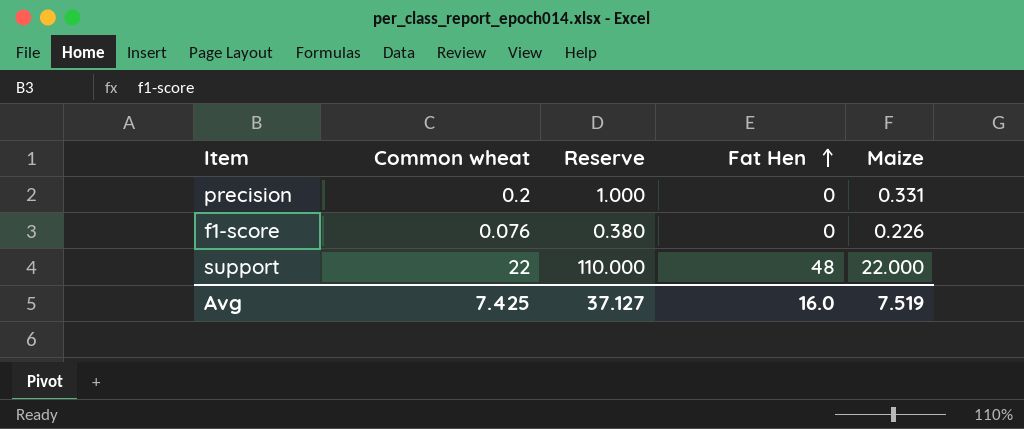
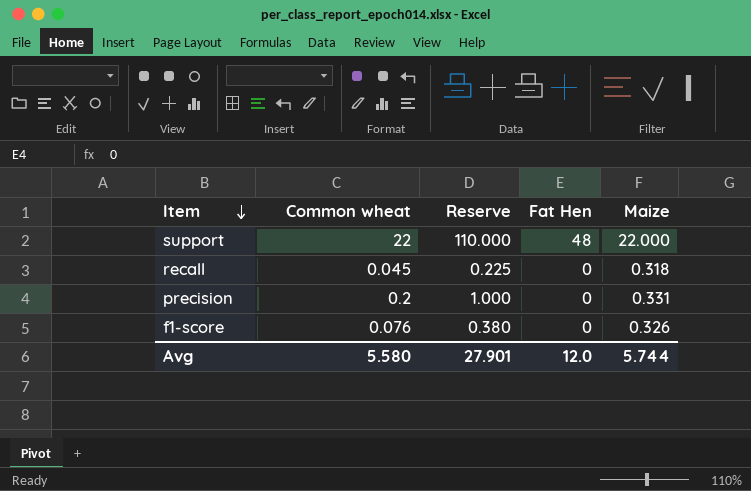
row order: Fat Hen ascending -> Item descending
row recall: none -> 0.045 | 0.225 | 0 | 0.318
f1-score | Maize: 0.226 -> 0.326
Avg | Common wheat: 7.425 -> 5.580
Avg | Reserve: 37.127 -> 27.901
Avg | Fat Hen: 16.0 -> 12.0
Avg | Maize: 7.519 -> 5.744

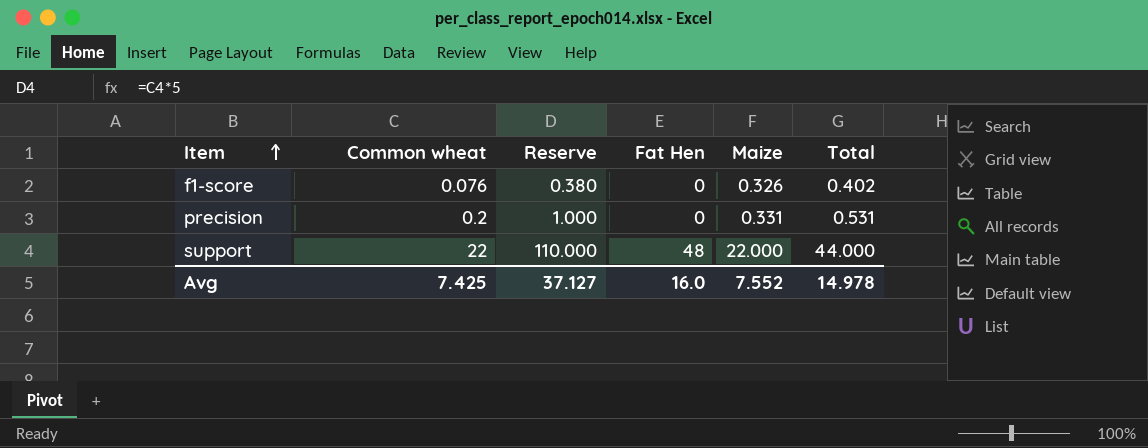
row order: Item descending -> Item ascending
column Total | formula: none -> [Common wheat] + [Maize]
row recall: 0.045 | 0.225 | 0 | 0.318 -> none
Avg | Common wheat: 5.580 -> 7.425
Avg | Reserve: 27.901 -> 37.127
Avg | Fat Hen: 12.0 -> 16.0
Avg | Maize: 5.744 -> 7.552

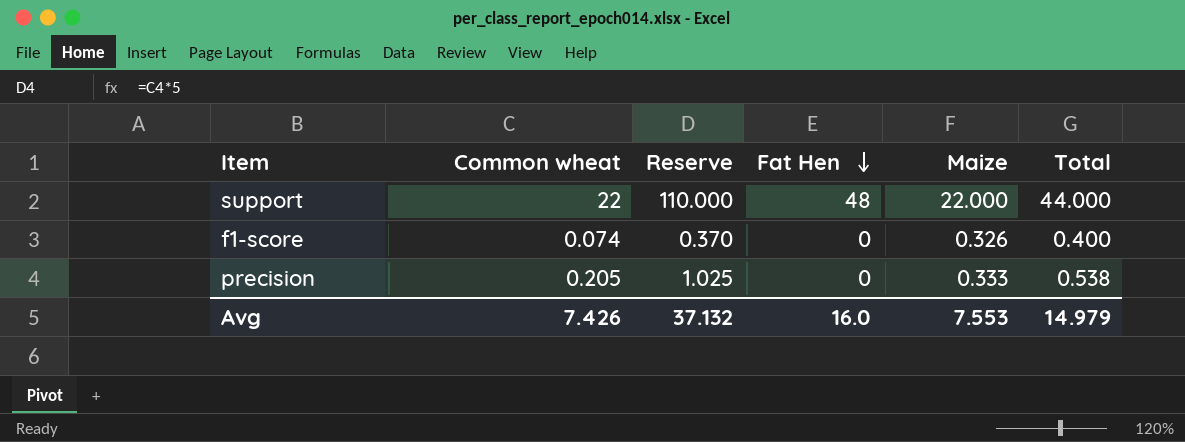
row order: Item ascending -> Fat Hen descending
f1-score | Common wheat: 0.076 -> 0.074
f1-score | Reserve: 0.380 -> 0.370
f1-score | Total: 0.402 -> 0.400
precision | Common wheat: 0.2 -> 0.205
precision | Reserve: 1.000 -> 1.025
precision | Maize: 0.331 -> 0.333
precision | Total: 0.531 -> 0.538
Avg | Common wheat: 7.425 -> 7.426
Avg | Reserve: 37.127 -> 37.132
Avg | Maize: 7.552 -> 7.553
Avg | Total: 14.978 -> 14.979

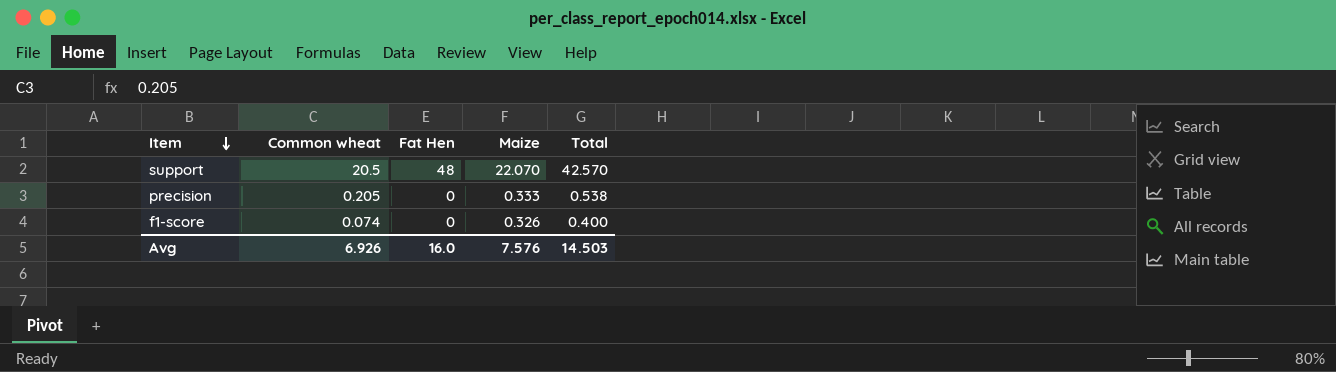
row order: Fat Hen descending -> Item descending
column Reserve | formula: [Common wheat] * 5 -> none
support | Common wheat: 22 -> 20.5
support | Maize: 22.000 -> 22.070
support | Total: 44.000 -> 42.570
Avg | Common wheat: 7.426 -> 6.926
Avg | Maize: 7.553 -> 7.576
Avg | Total: 14.979 -> 14.503

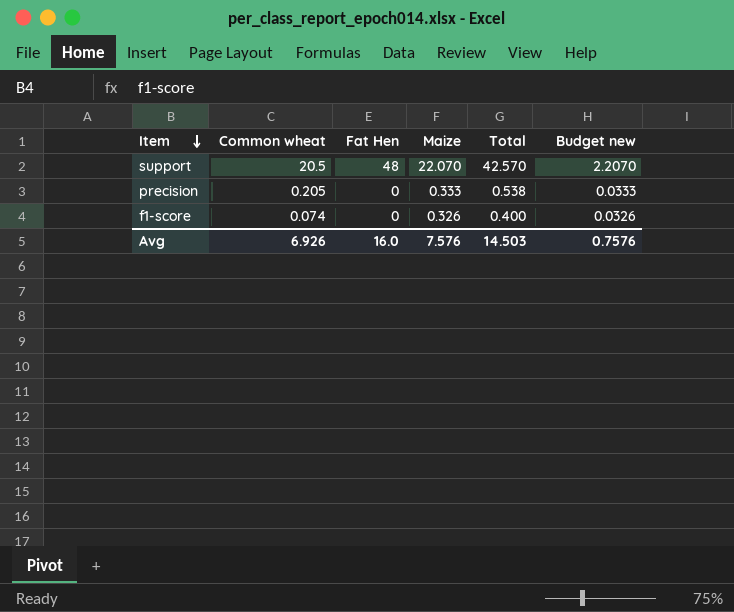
column Budget new | formula: none -> [Maize] * 0.1

